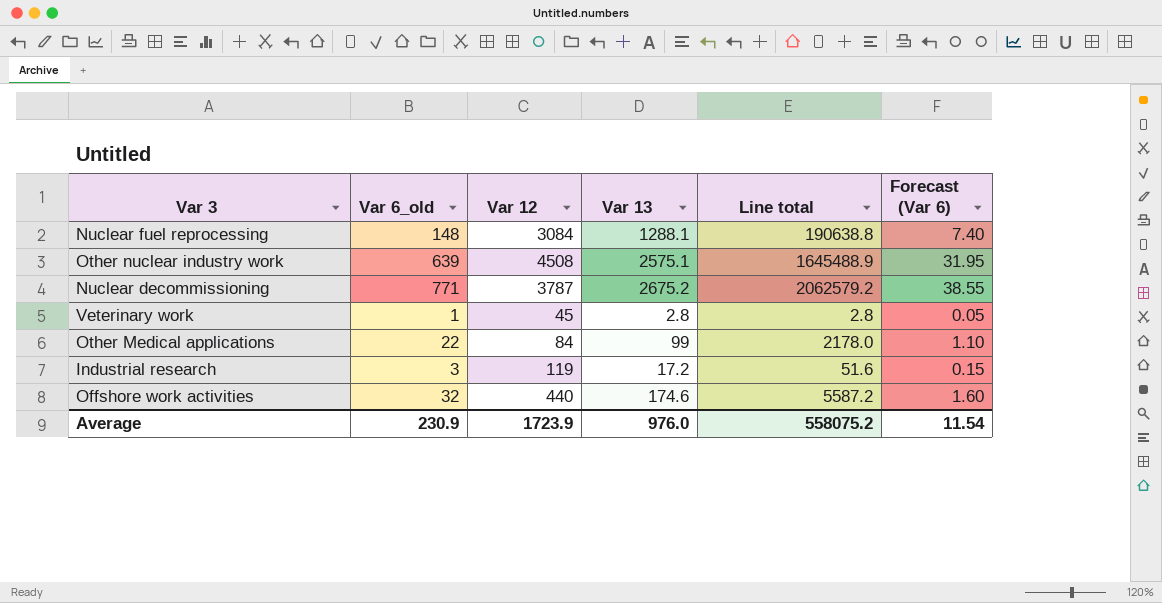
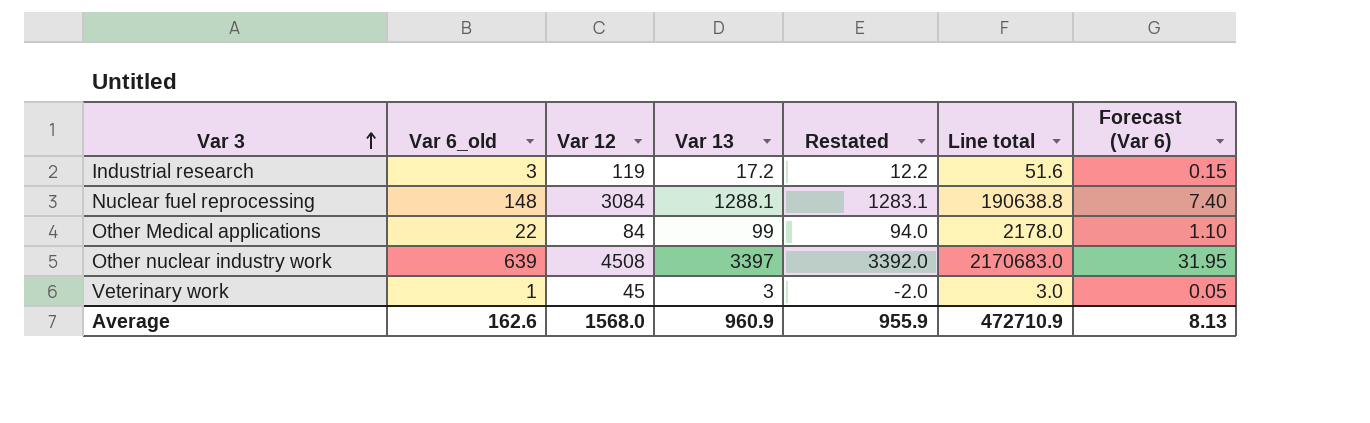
row order: none -> Var 3 ascending
column Restated | formula: none -> [Var 13] - 5
row Nuclear decommissioning: 771 | 3787 | 2675.2 | 2062579.2 | 38.55 -> none
row Offshore work activities: 32 | 440 | 174.6 | 5587.2 | 1.60 -> none
Other nuclear industry work | Var 13: 2575.1 -> 3397
Other nuclear industry work | Line total: 1645488.9 -> 2170683.0
Veterinary work | Var 13: 2.8 -> 3
Veterinary work | Line total: 2.8 -> 3.0
Average | Var 6_old: 230.9 -> 162.6
Average | Var 12: 1723.9 -> 1568.0
Average | Var 13: 976.0 -> 960.9
Average | Line total: 558075.2 -> 472710.9
Average | Forecast (Var 6): 11.54 -> 8.13

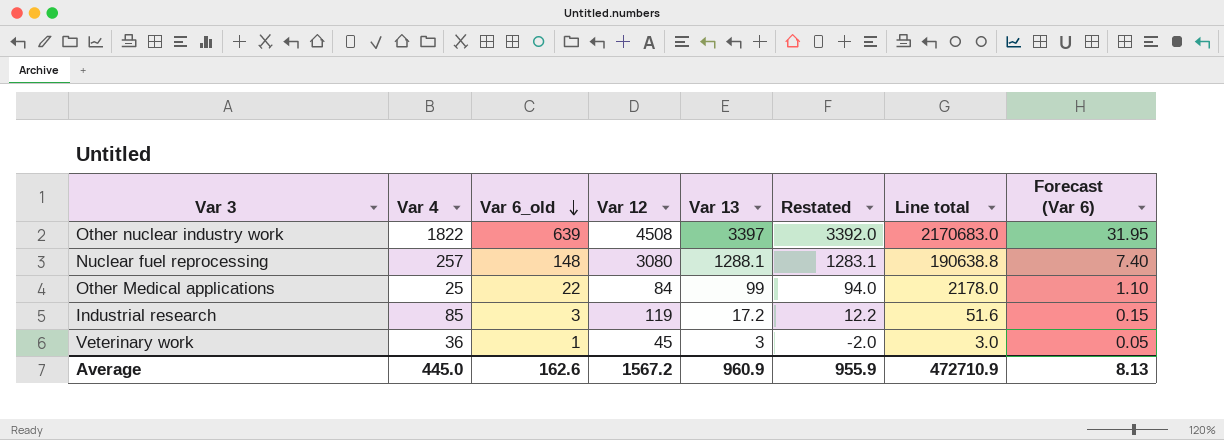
row order: Var 3 ascending -> Var 6_old descending
column Var 4 | position: none -> 2
Nuclear fuel reprocessing | Var 12: 3084 -> 3080
Average | Var 12: 1568.0 -> 1567.2

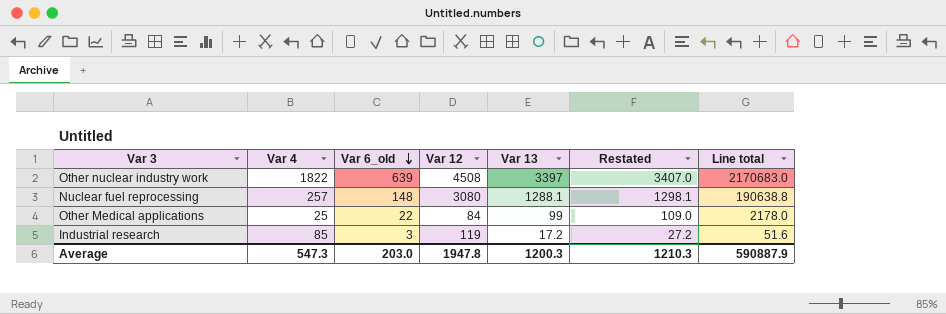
column Forecast (Var 6) | formula: [Var 6_old] * 0.05 -> none
column Restated | formula: [Var 13] - 5 -> [Var 13] + 10
row Veterinary work: 36 | 1 | 45 | 3 | -2.0 | 3.0 | 0.05 -> none
Average | Var 4: 445.0 -> 547.3
Average | Var 6_old: 162.6 -> 203.0
Average | Var 12: 1567.2 -> 1947.8
Average | Var 13: 960.9 -> 1200.3
Average | Restated: 955.9 -> 1210.3
Average | Line total: 472710.9 -> 590887.9

